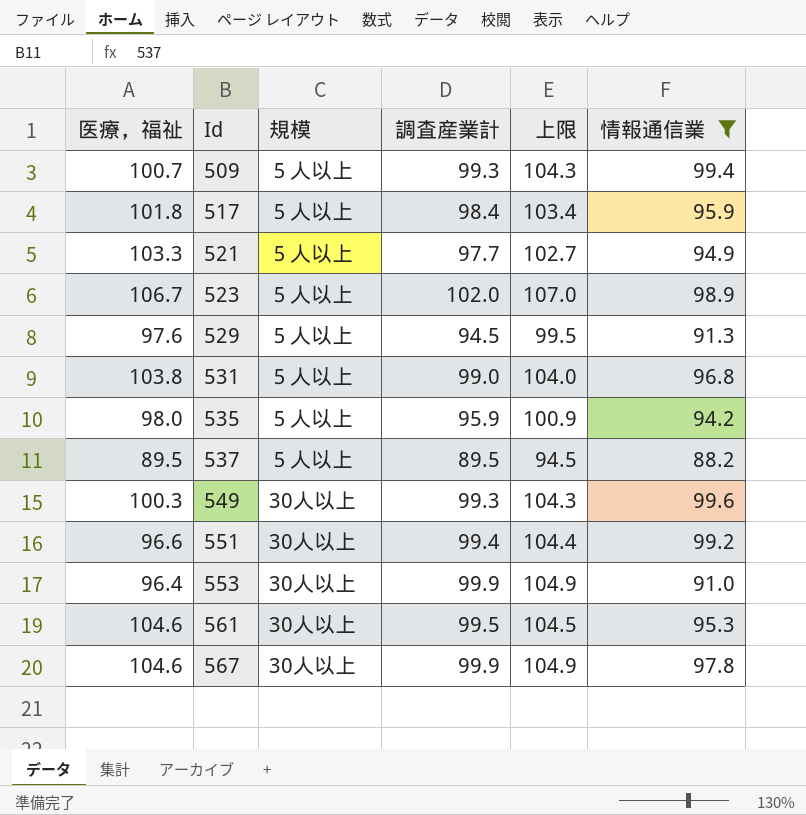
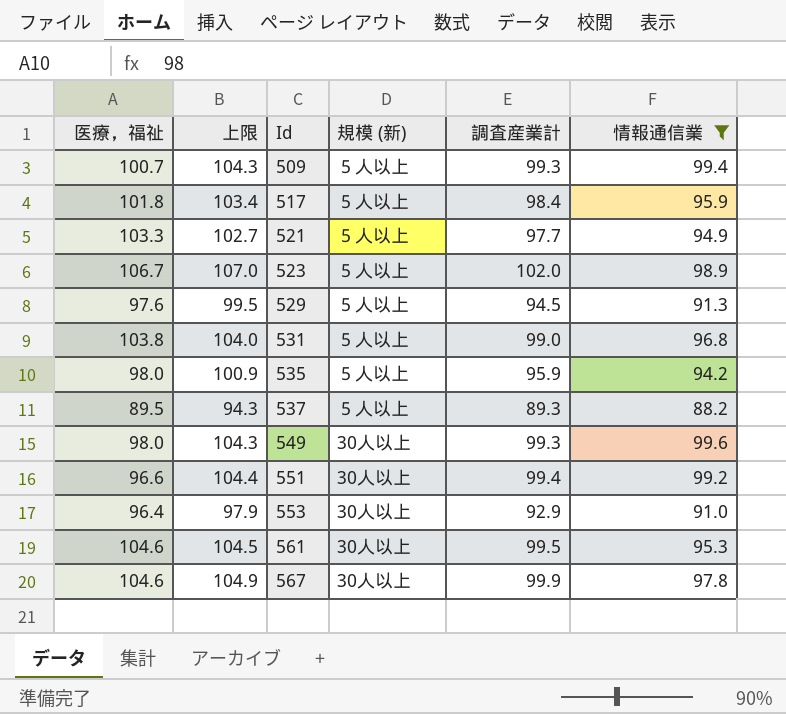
column 上限 | position: 5 -> 2
column name: 規模 -> 規模 (新)
537 | 上限: 94.5 -> 94.3
537 | 調査産業計: 89.5 -> 89.3
549 | 医療，福祉: 100.3 -> 98.0
553 | 上限: 104.9 -> 97.9
553 | 調査産業計: 99.9 -> 92.9

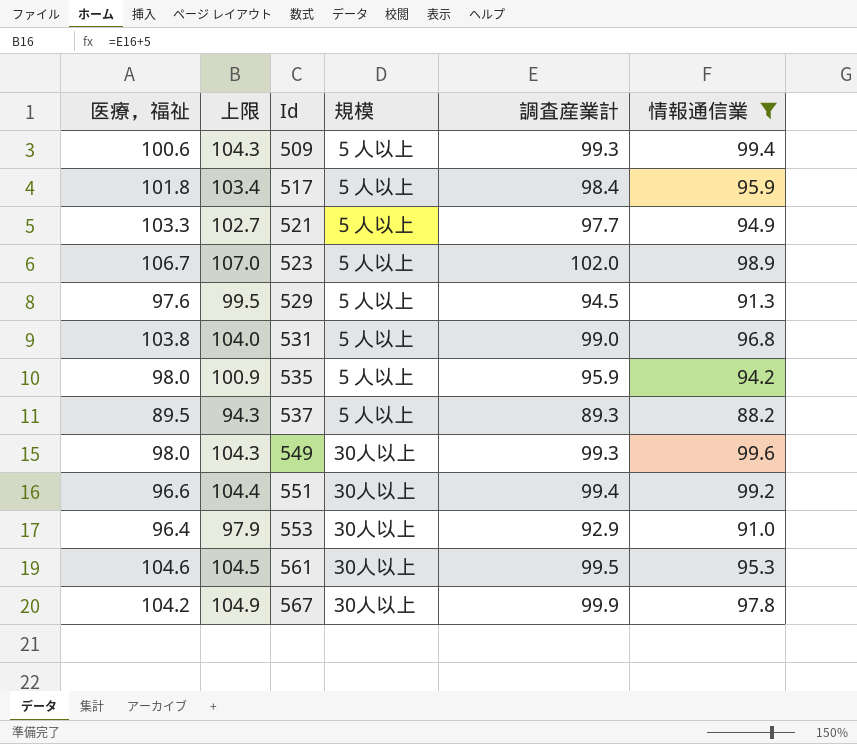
column name: 規模 (新) -> 規模
509 | 医療，福祉: 100.7 -> 100.6
567 | 医療，福祉: 104.6 -> 104.2

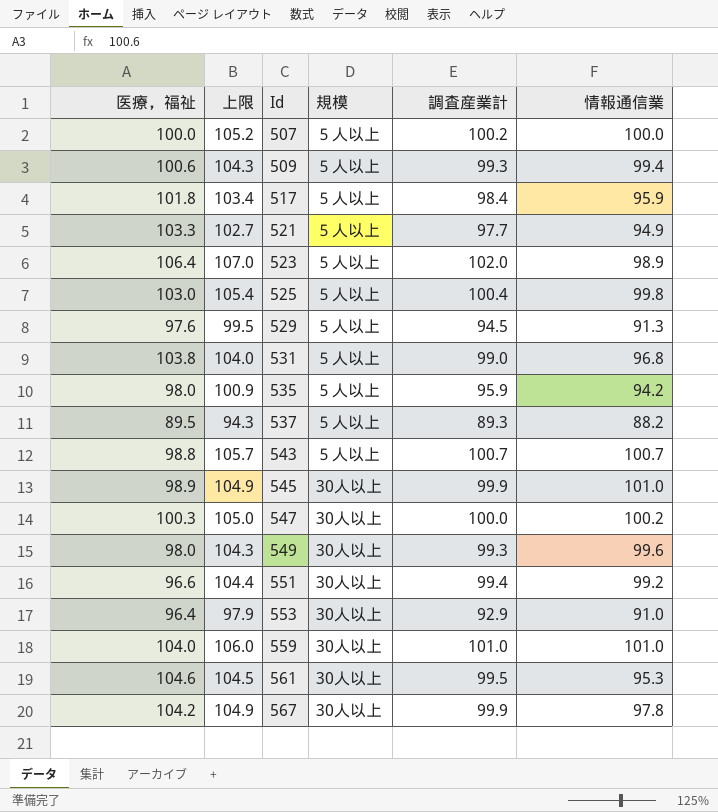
filter: 情報通信業 <= 99.6 -> none
523 | 医療，福祉: 106.7 -> 106.4

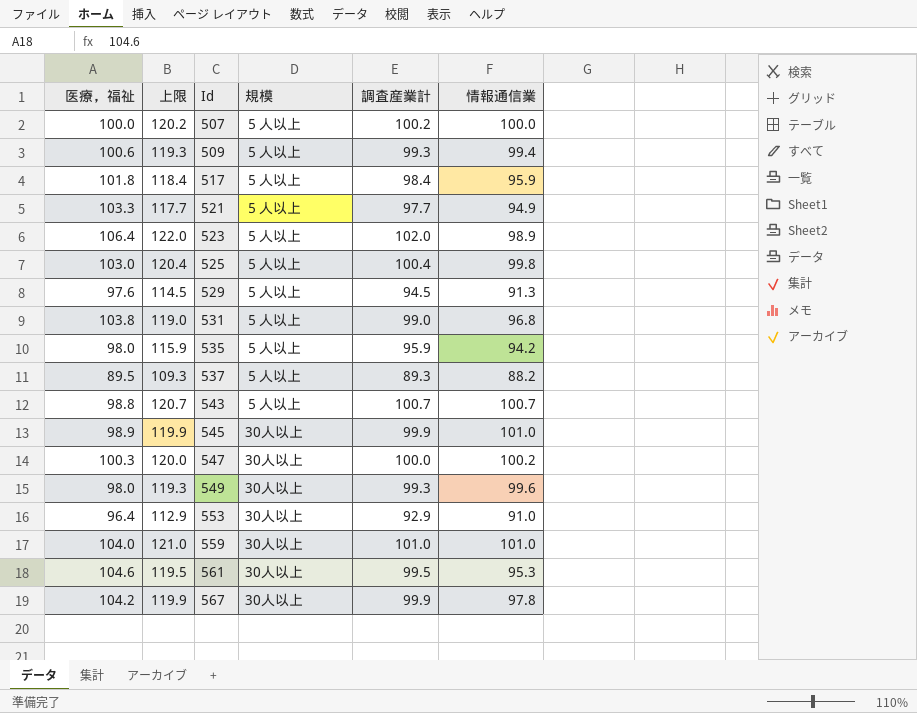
column 上限 | formula: [調査産業計] + 5 -> [調査産業計] + 20
row 551: 96.6 | 104.4 | 30人以上 | 99.4 | 99.2 -> none

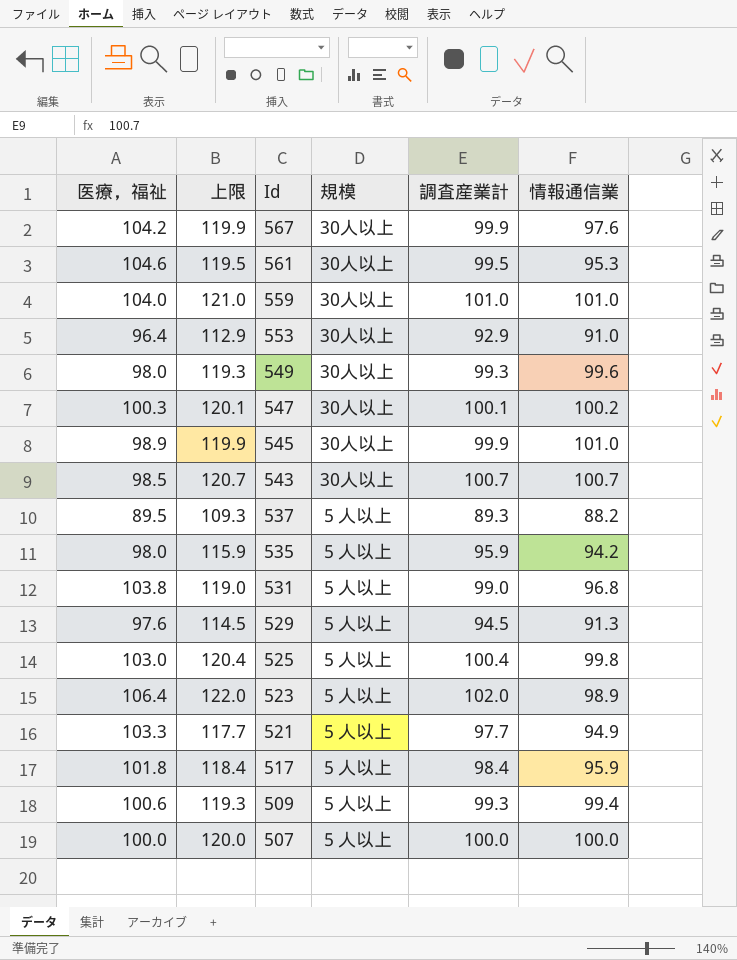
row order: Id ascending -> Id descending
567 | 情報通信業: 97.8 -> 97.6
547 | 上限: 120.0 -> 120.1
547 | 調査産業計: 100.0 -> 100.1
543 | 医療，福祉: 98.8 -> 98.5
543 | 規模: ５人以上 -> 30人以上
507 | 上限: 120.2 -> 120.0
507 | 調査産業計: 100.2 -> 100.0

